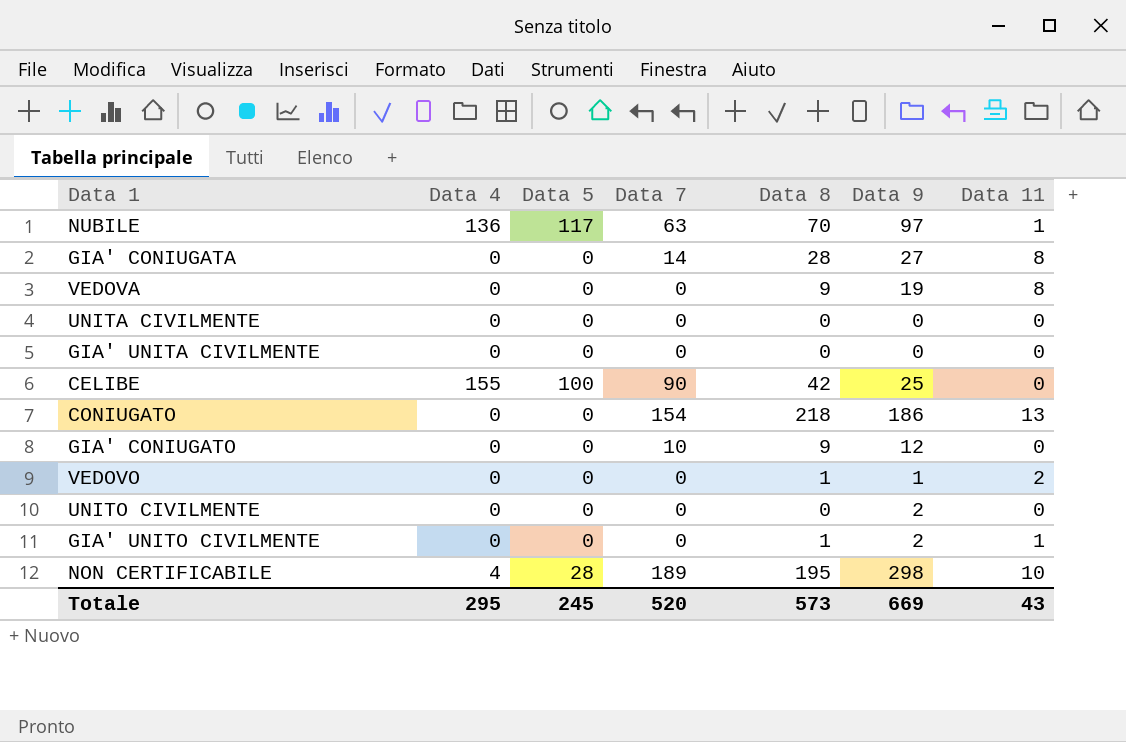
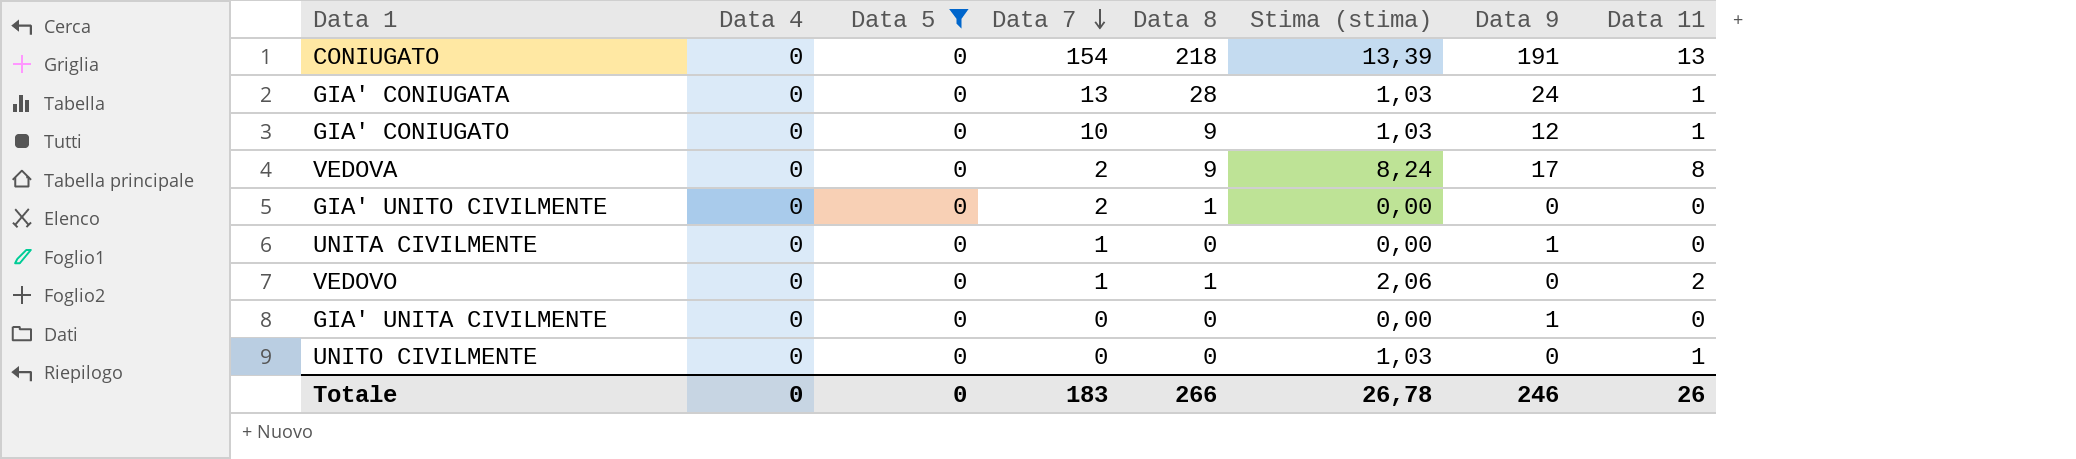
filter: none -> Data 5 = 0
row order: none -> Data 7 descending
column Stima (stima) | formula: none -> [Data 11] * 1,03
CONIUGATO | Data 9: 186 -> 191
GIA' CONIUGATA | Data 7: 14 -> 13
GIA' CONIUGATA | Data 9: 27 -> 24
GIA' CONIUGATA | Data 11: 8 -> 1
GIA' CONIUGATO | Data 11: 0 -> 1
VEDOVA | Data 7: 0 -> 2
VEDOVA | Data 9: 19 -> 17
GIA' UNITO CIVILMENTE | Data 7: 0 -> 2
GIA' UNITO CIVILMENTE | Data 9: 2 -> 0
GIA' UNITO CIVILMENTE | Data 11: 1 -> 0
UNITA CIVILMENTE | Data 7: 0 -> 1
UNITA CIVILMENTE | Data 9: 0 -> 1
VEDOVO | Data 7: 0 -> 1
VEDOVO | Data 9: 1 -> 0
GIA' UNITA CIVILMENTE | Data 9: 0 -> 1
UNITO CIVILMENTE | Data 9: 2 -> 0
UNITO CIVILMENTE | Data 11: 0 -> 1
Totale | Data 4: 295 -> 0
Totale | Data 5: 245 -> 0
Totale | Data 7: 520 -> 183
Totale | Data 8: 573 -> 266
Totale | Data 9: 669 -> 246
Totale | Data 11: 43 -> 26

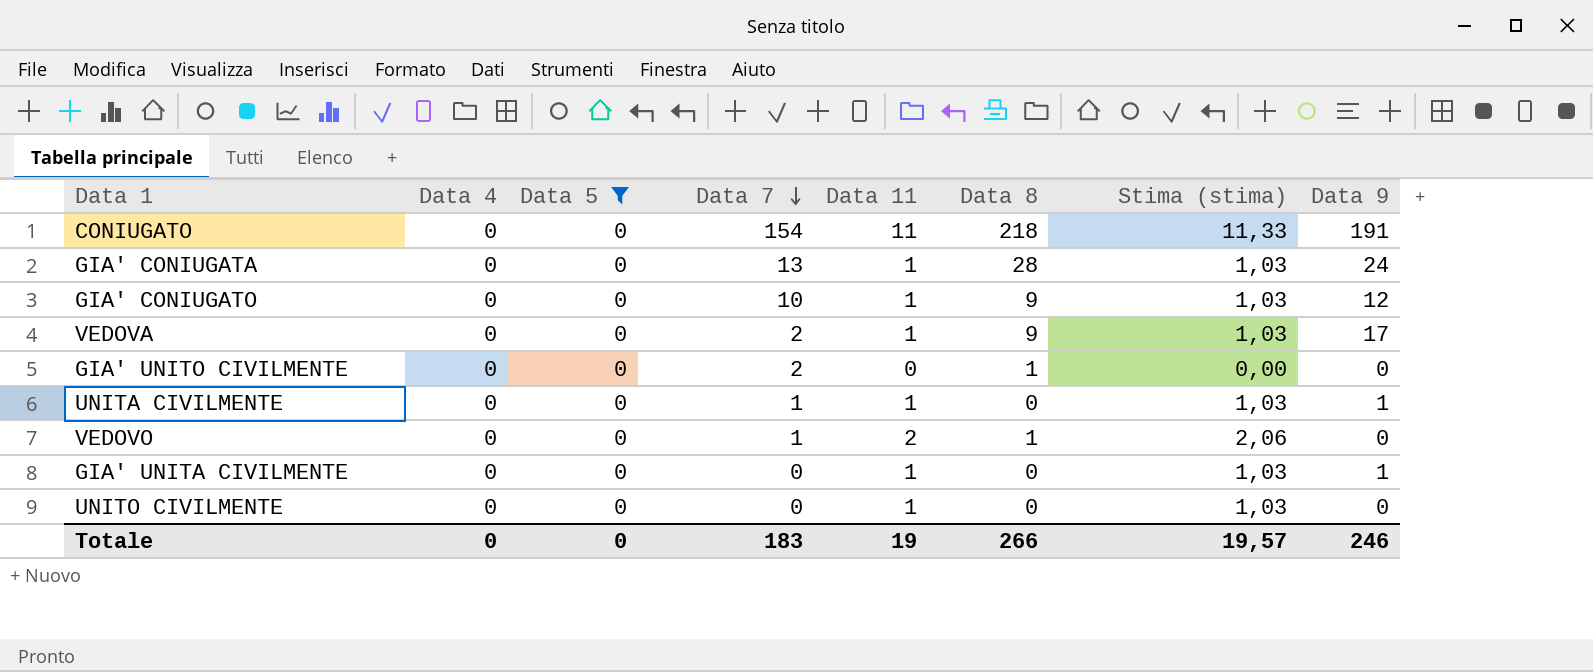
column Data 11 | position: 8 -> 5
CONIUGATO | Data 11: 13 -> 11
CONIUGATO | Stima (stima): 13,39 -> 11,33
VEDOVA | Data 11: 8 -> 1
VEDOVA | Stima (stima): 8,24 -> 1,03
UNITA CIVILMENTE | Data 11: 0 -> 1
UNITA CIVILMENTE | Stima (stima): 0,00 -> 1,03
GIA' UNITA CIVILMENTE | Data 11: 0 -> 1
GIA' UNITA CIVILMENTE | Stima (stima): 0,00 -> 1,03
Totale | Data 11: 26 -> 19
Totale | Stima (stima): 26,78 -> 19,57

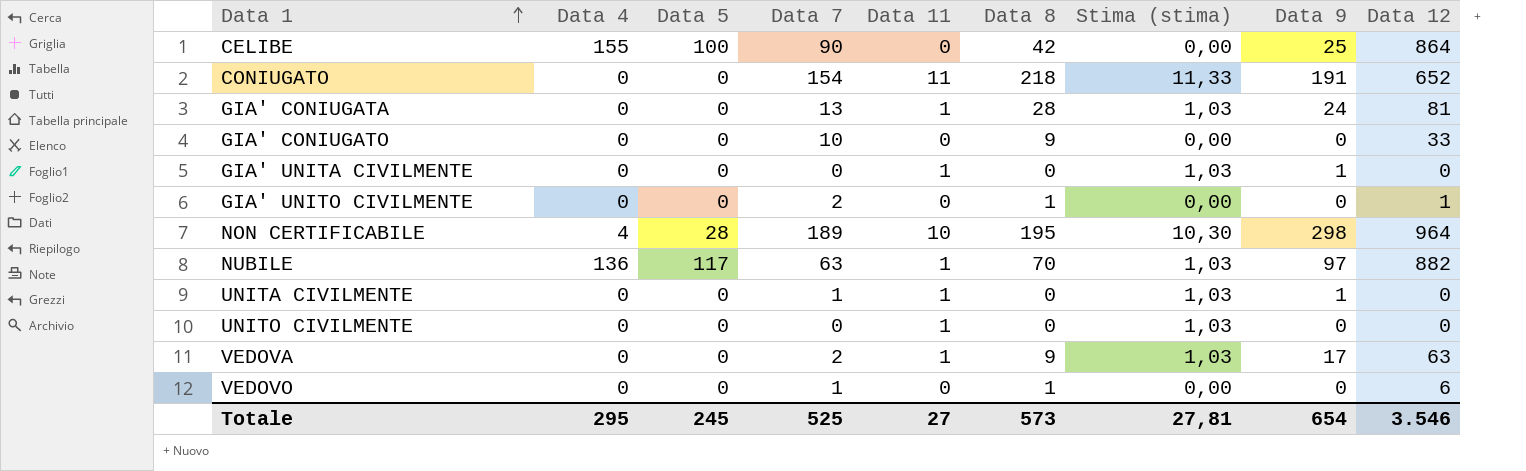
filter: Data 5 = 0 -> none
row order: Data 7 descending -> Data 1 ascending
column Data 12 | position: none -> 9
GIA' CONIUGATO | Data 11: 1 -> 0
GIA' CONIUGATO | Stima (stima): 1,03 -> 0,00
GIA' CONIUGATO | Data 9: 12 -> 0
VEDOVO | Data 11: 2 -> 0
VEDOVO | Stima (stima): 2,06 -> 0,00
Totale | Data 4: 0 -> 295
Totale | Data 5: 0 -> 245
Totale | Data 7: 183 -> 525
Totale | Data 11: 19 -> 27
Totale | Data 8: 266 -> 573
Totale | Stima (stima): 19,57 -> 27,81
Totale | Data 9: 246 -> 654

